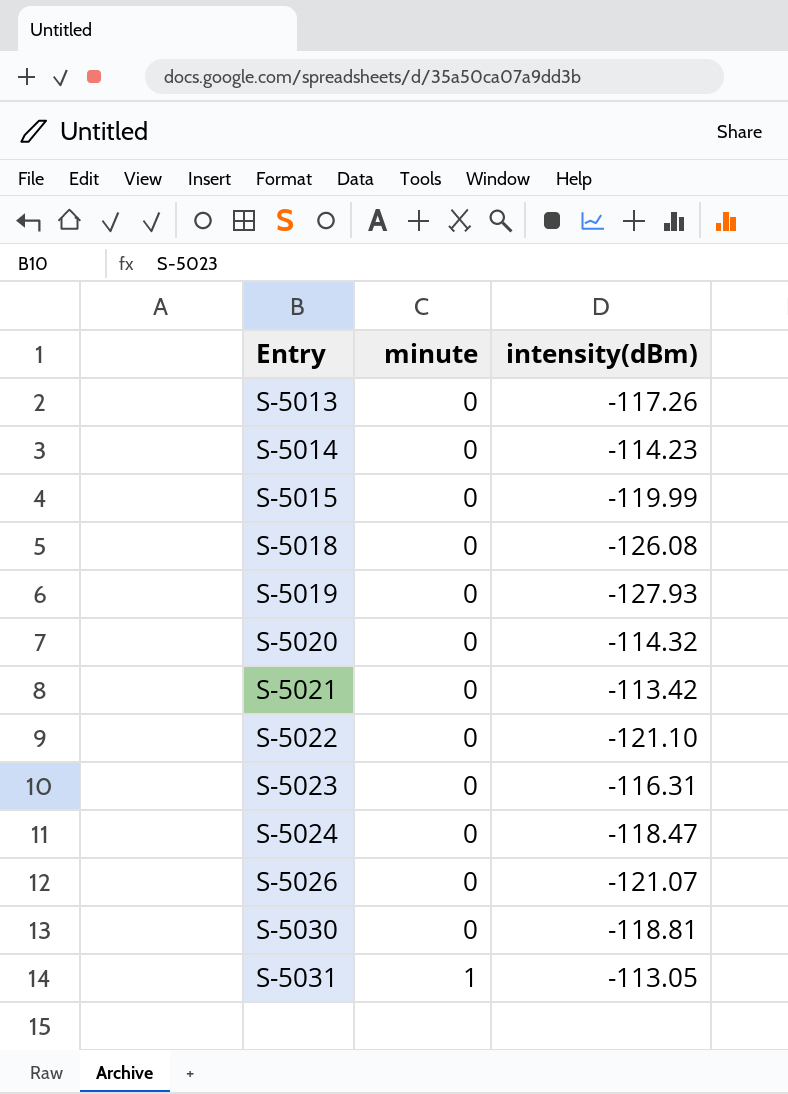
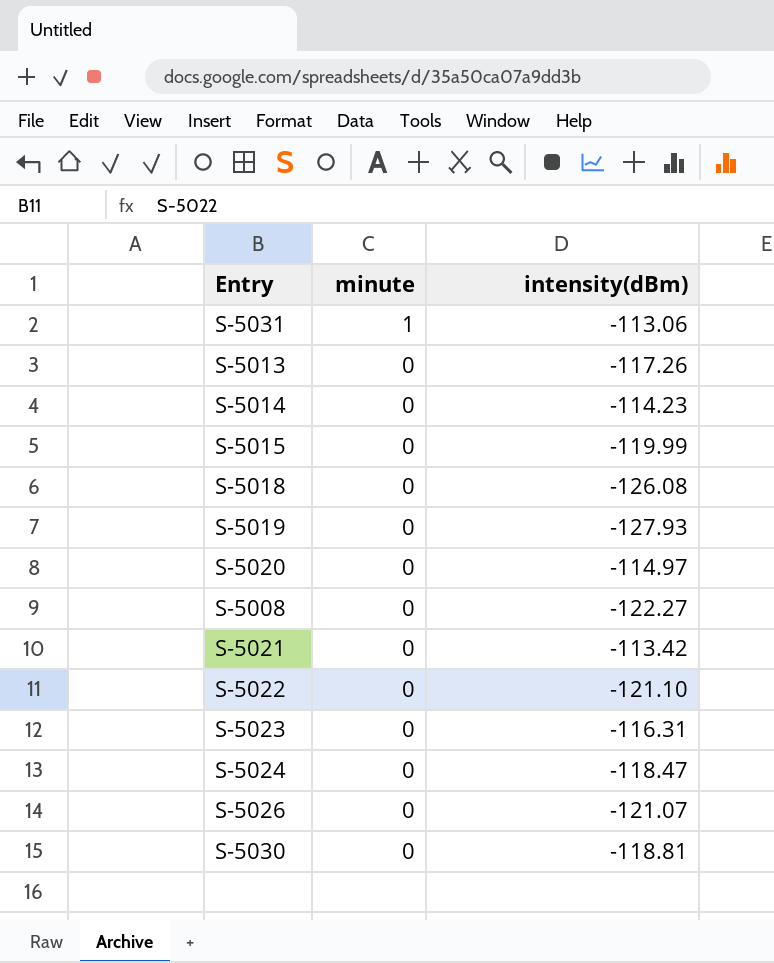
row order: Entry ascending -> minute descending
S-5031 | intensity(dBm): -113.05 -> -113.06
S-5020 | intensity(dBm): -114.32 -> -114.97
row S-5008: none -> 0 | -122.27

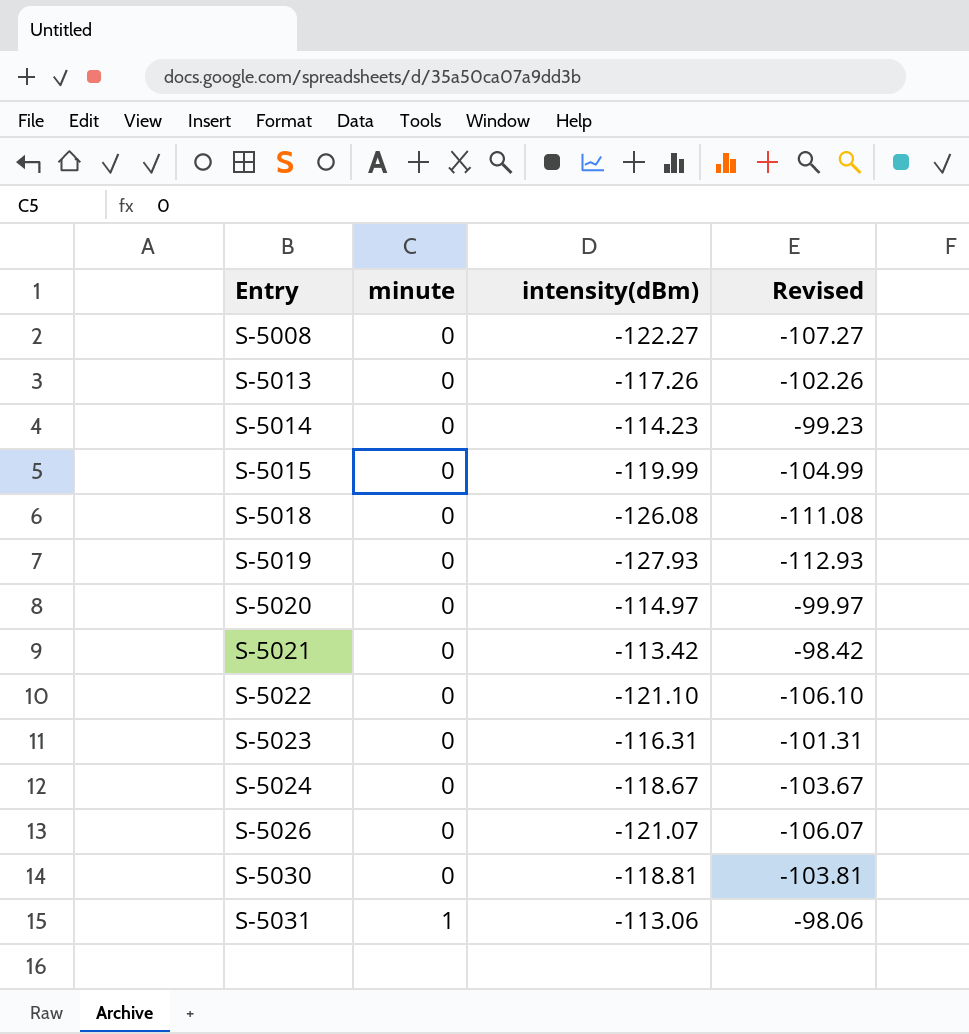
row order: minute descending -> Entry ascending
column Revised | formula: none -> [intensity(dBm)] + 15
S-5024 | intensity(dBm): -118.47 -> -118.67

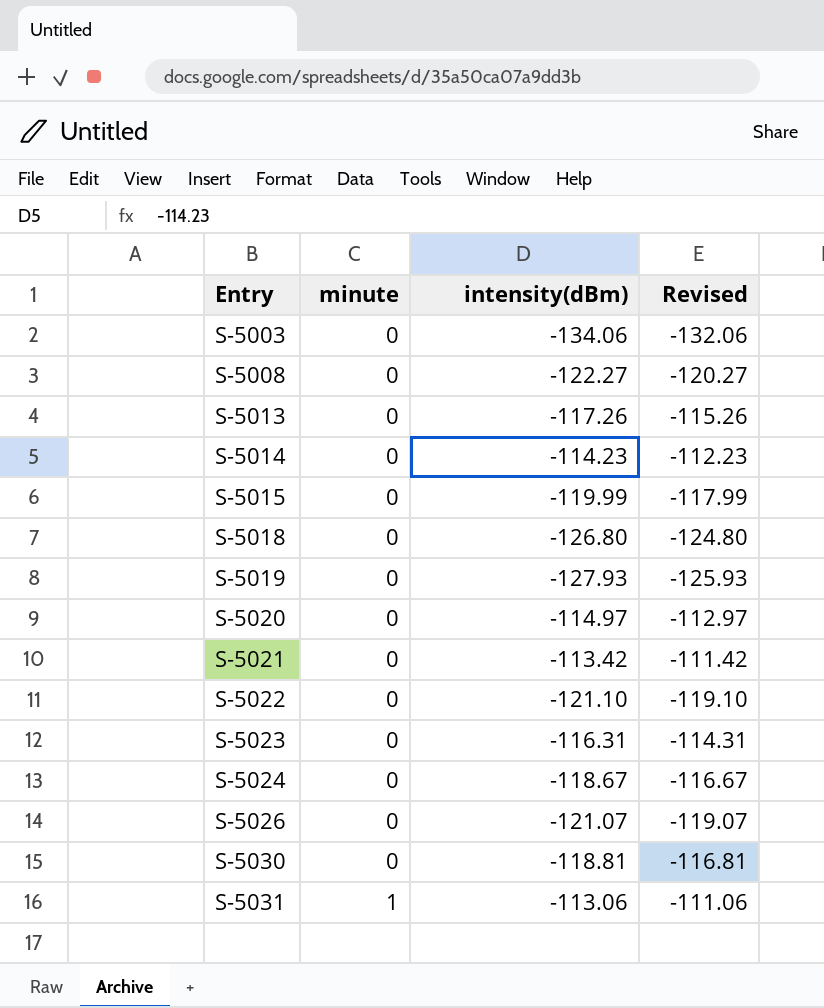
column Revised | formula: [intensity(dBm)] + 15 -> [intensity(dBm)] + 2
row S-5003: none -> 0 | -134.06 | -132.06
S-5018 | intensity(dBm): -126.08 -> -126.80

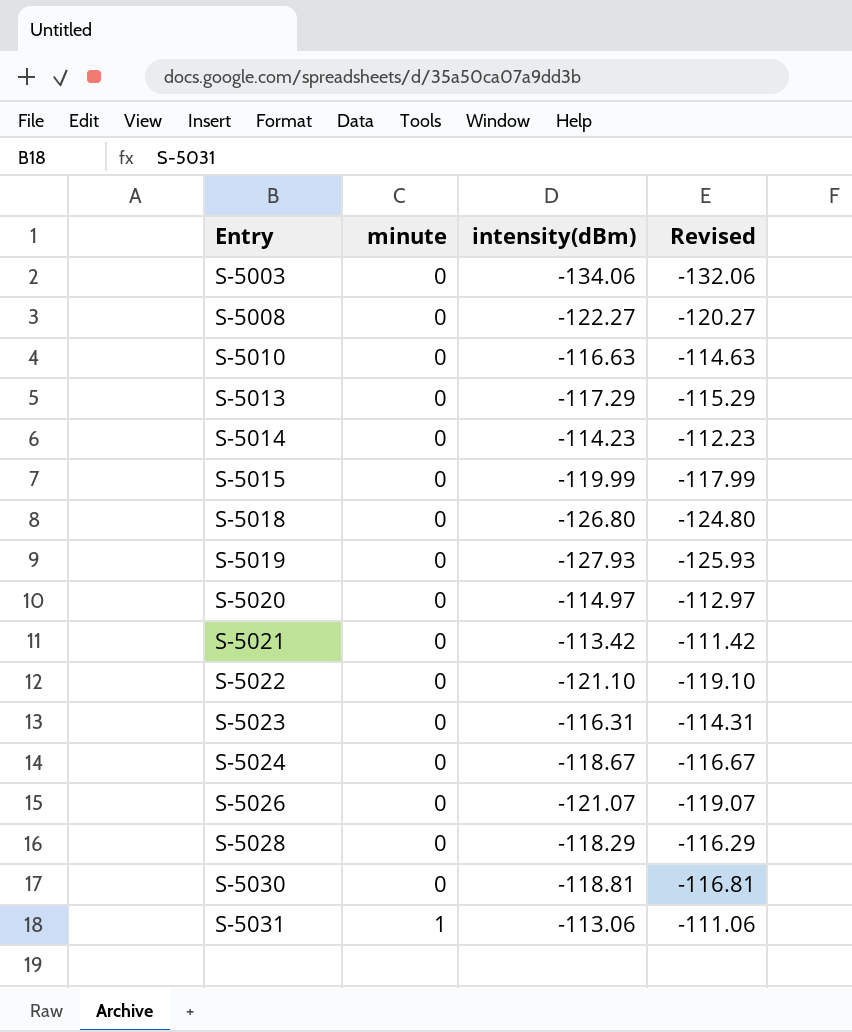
row S-5010: none -> 0 | -116.63 | -114.63
S-5013 | intensity(dBm): -117.26 -> -117.29
S-5013 | Revised: -115.26 -> -115.29
row S-5028: none -> 0 | -118.29 | -116.29

